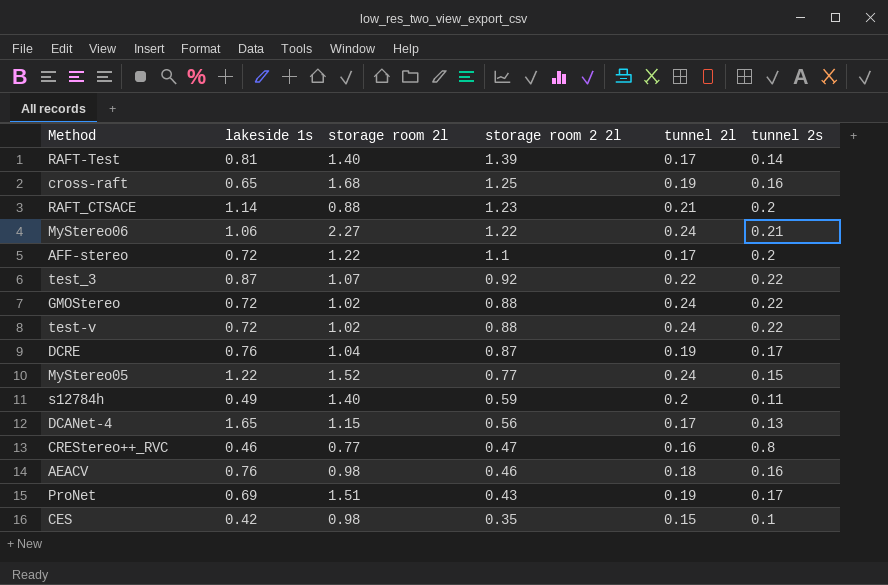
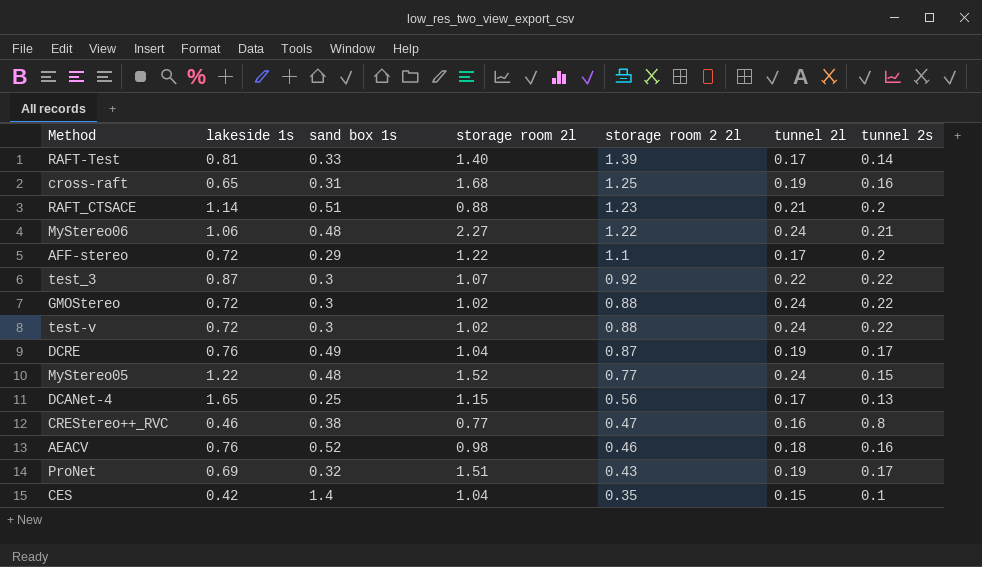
column sand box 1s | position: none -> 3
row s12784h: 0.49 | 1.40 | 0.59 | 0.2 | 0.11 -> none
CES | storage room 2l: 0.98 -> 1.04

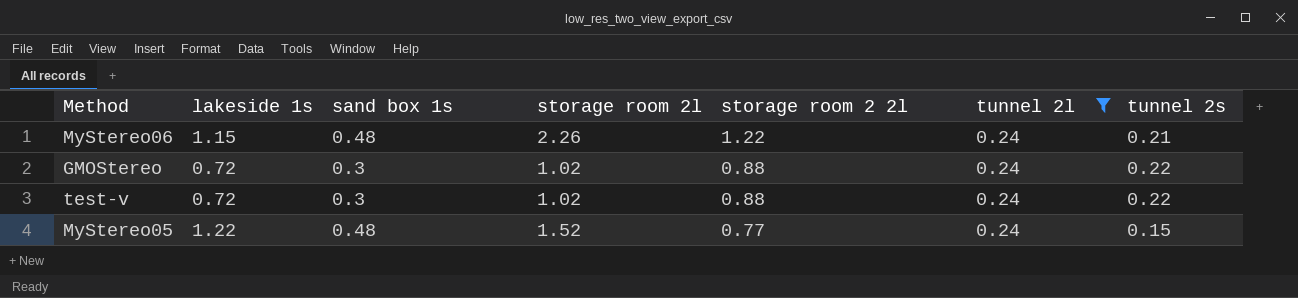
filter: none -> tunnel 2l = 0.24
MyStereo06 | lakeside 1s: 1.06 -> 1.15
MyStereo06 | storage room 2l: 2.27 -> 2.26

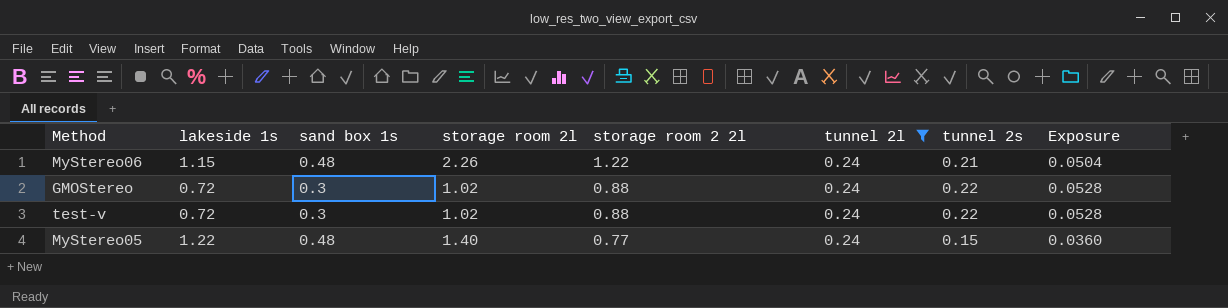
column Exposure | formula: none -> [tunnel 2l] * [tunnel 2s]
MyStereo05 | storage room 2l: 1.52 -> 1.40

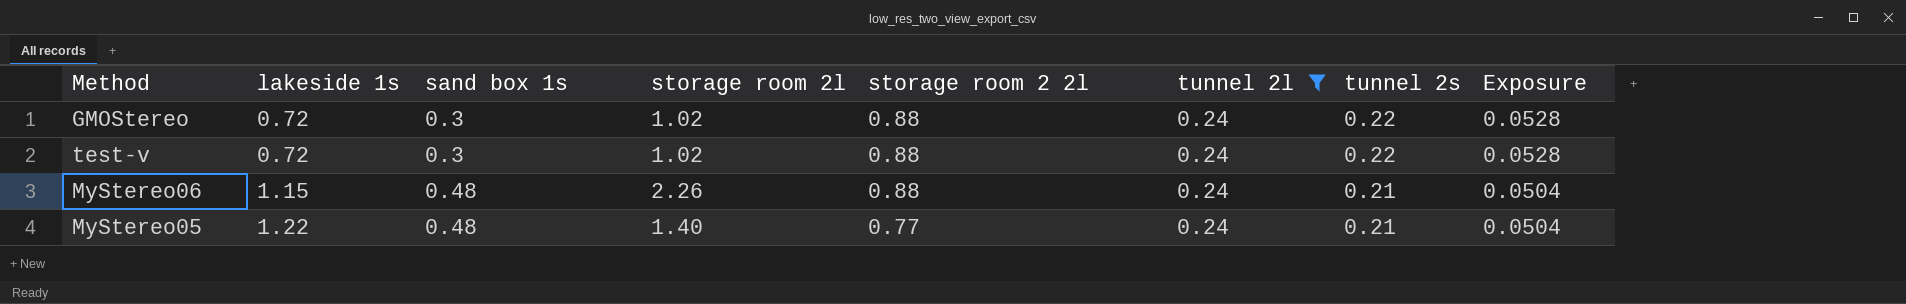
row order: storage room 2 2l descending -> lakeside 1s ascending
MyStereo06 | storage room 2 2l: 1.22 -> 0.88
MyStereo05 | tunnel 2s: 0.15 -> 0.21
MyStereo05 | Exposure: 0.0360 -> 0.0504

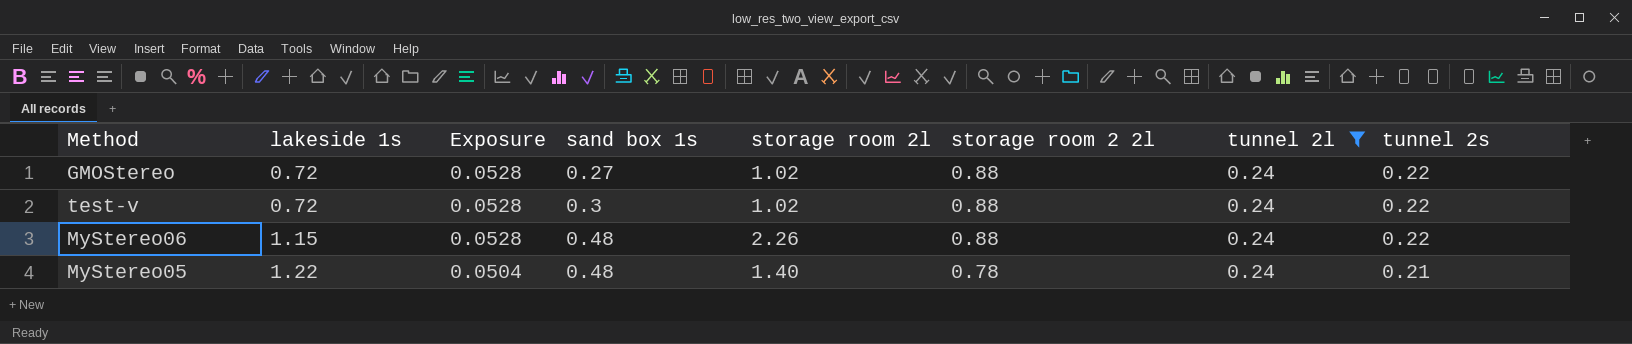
column Exposure | position: 8 -> 3
GMOStereo | sand box 1s: 0.3 -> 0.27
MyStereo06 | Exposure: 0.0504 -> 0.0528
MyStereo06 | tunnel 2s: 0.21 -> 0.22
MyStereo05 | storage room 2 2l: 0.77 -> 0.78

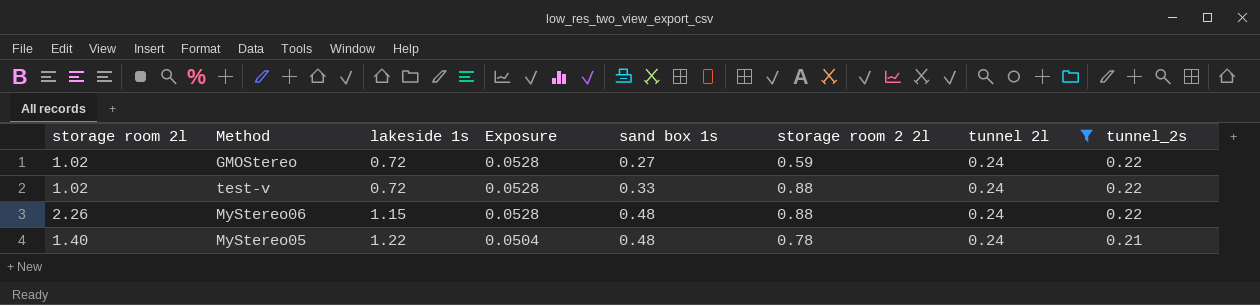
column storage room 2l | position: 5 -> 1
column name: tunnel 2s -> tunnel_2s
GMOStereo | storage room 2 2l: 0.88 -> 0.59
test-v | sand box 1s: 0.3 -> 0.33

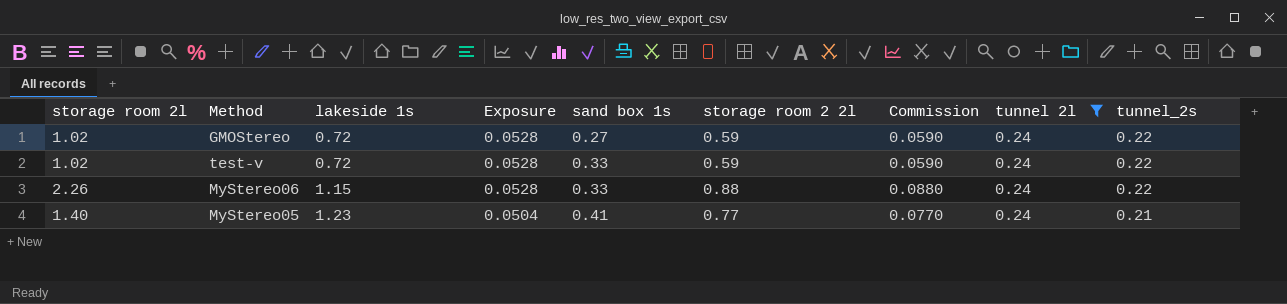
column Commission | formula: none -> [storage room 2 2l] * 0.1
test-v | storage room 2 2l: 0.88 -> 0.59
MyStereo06 | sand box 1s: 0.48 -> 0.33
MyStereo05 | lakeside 1s: 1.22 -> 1.23
MyStereo05 | sand box 1s: 0.48 -> 0.41
MyStereo05 | storage room 2 2l: 0.78 -> 0.77

